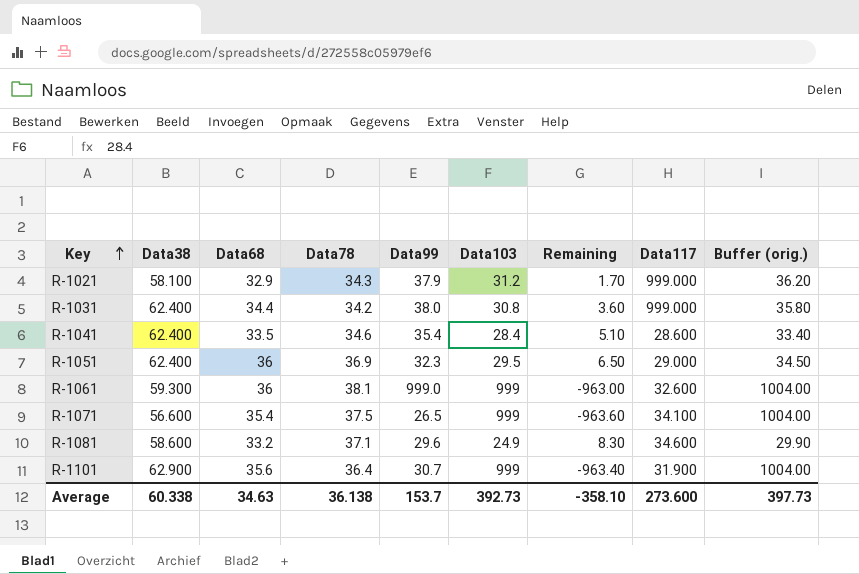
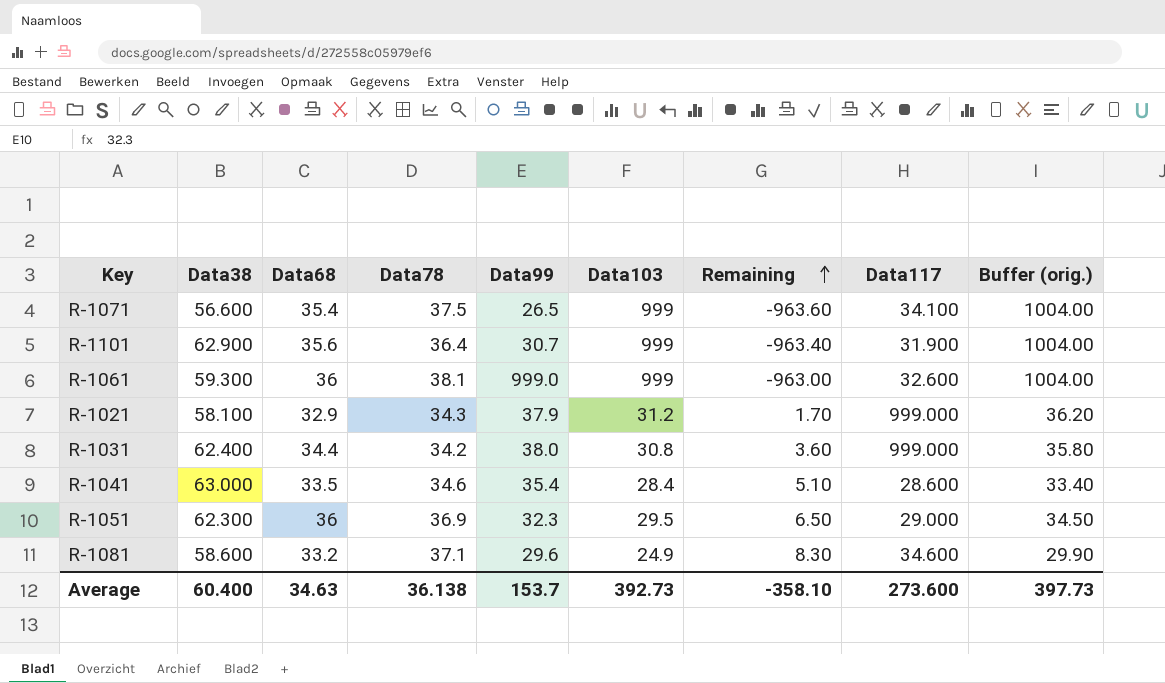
row order: Key ascending -> Remaining ascending
R-1041 | Data38: 62.400 -> 63.000
R-1051 | Data38: 62.400 -> 62.300
Average | Data38: 60.338 -> 60.400

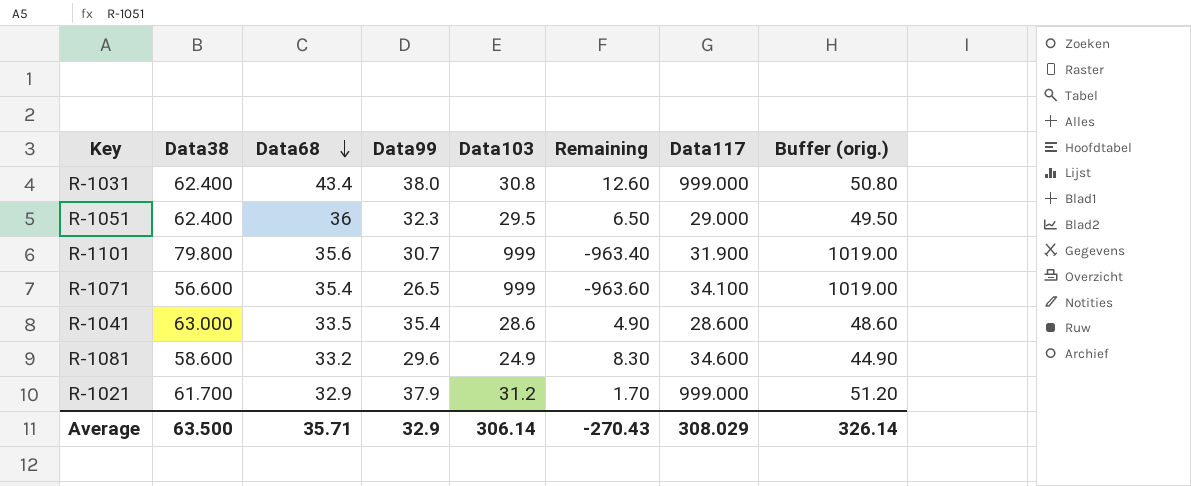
row order: Remaining ascending -> Data68 descending
column Data78 | position: 4 -> none
column Buffer (orig.) | formula: [Data103] + 5 -> [Data103] + 20
row R-1061: 59.300 | 36 | 38.1 | 999.0 | 999 | -963.00 | 32.600 | 1004.00 -> none
R-1031 | Data68: 34.4 -> 43.4
R-1031 | Remaining: 3.60 -> 12.60
R-1051 | Data38: 62.300 -> 62.400
R-1101 | Data38: 62.900 -> 79.800
R-1041 | Data103: 28.4 -> 28.6
R-1041 | Remaining: 5.10 -> 4.90
R-1021 | Data38: 58.100 -> 61.700
Average | Data38: 60.400 -> 63.500
Average | Data68: 34.63 -> 35.71
Average | Data99: 153.7 -> 32.9
Average | Data103: 392.73 -> 306.14
Average | Remaining: -358.10 -> -270.43
Average | Data117: 273.600 -> 308.029
Average | Buffer (orig.): 397.73 -> 326.14

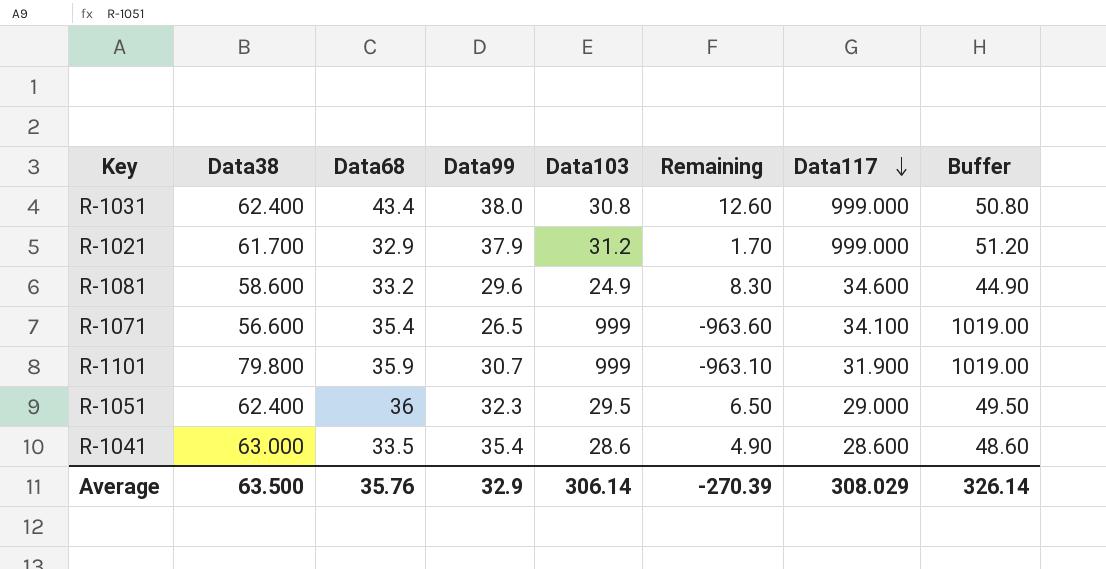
row order: Data68 descending -> Data117 descending
column name: Buffer (orig.) -> Buffer
R-1101 | Data68: 35.6 -> 35.9
R-1101 | Remaining: -963.40 -> -963.10
Average | Data68: 35.71 -> 35.76
Average | Remaining: -270.43 -> -270.39

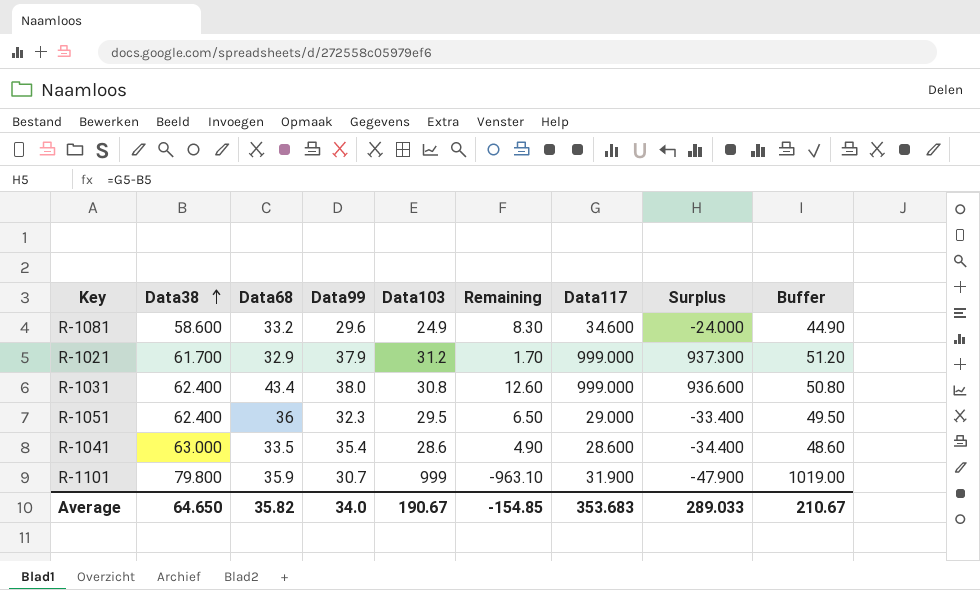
row order: Data117 descending -> Data38 ascending
column Surplus | formula: none -> [Data117] - [Data38]
row R-1071: 56.600 | 35.4 | 26.5 | 999 | -963.60 | 34.100 | 1019.00 -> none
Average | Data38: 63.500 -> 64.650
Average | Data68: 35.76 -> 35.82
Average | Data99: 32.9 -> 34.0
Average | Data103: 306.14 -> 190.67
Average | Remaining: -270.39 -> -154.85
Average | Data117: 308.029 -> 353.683
Average | Buffer: 326.14 -> 210.67

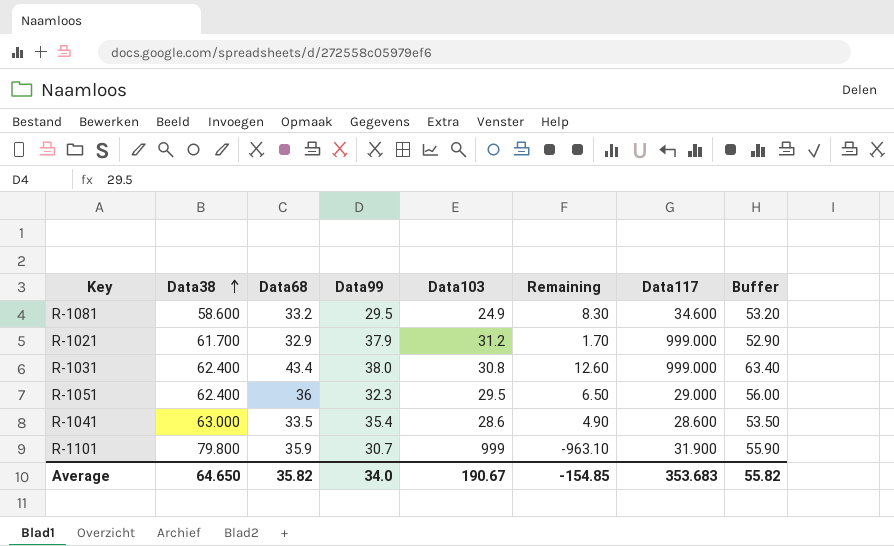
column Surplus | formula: [Data117] - [Data38] -> none
column Buffer | formula: [Data103] + 20 -> [Data68] + 20
R-1081 | Data99: 29.6 -> 29.5
Average | Buffer: 210.67 -> 55.82

